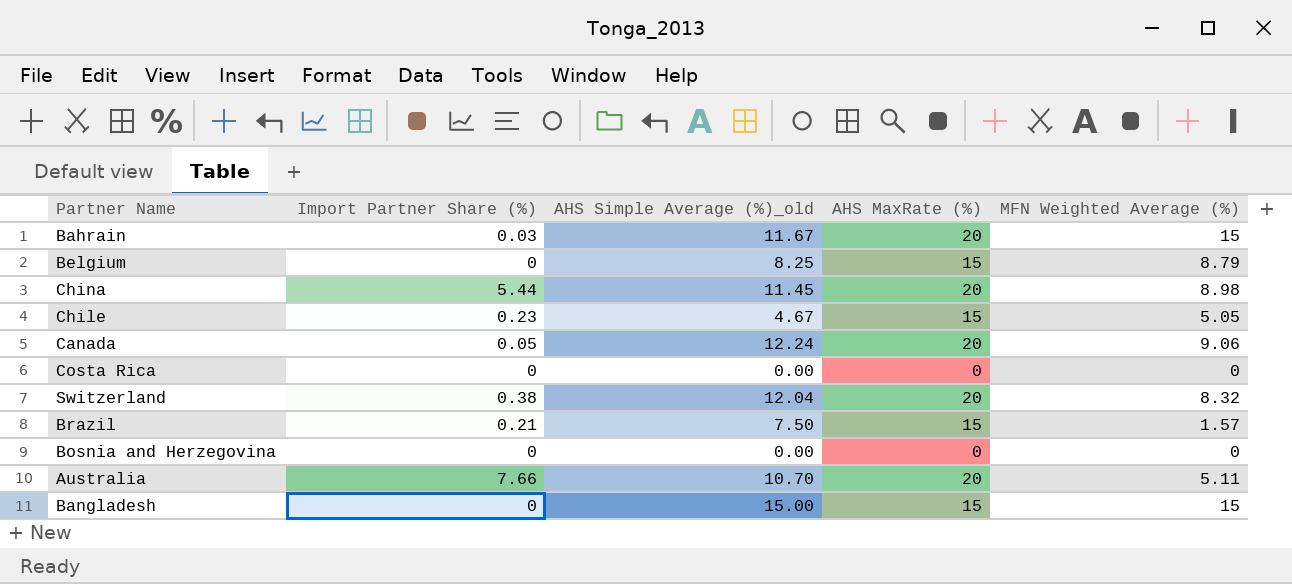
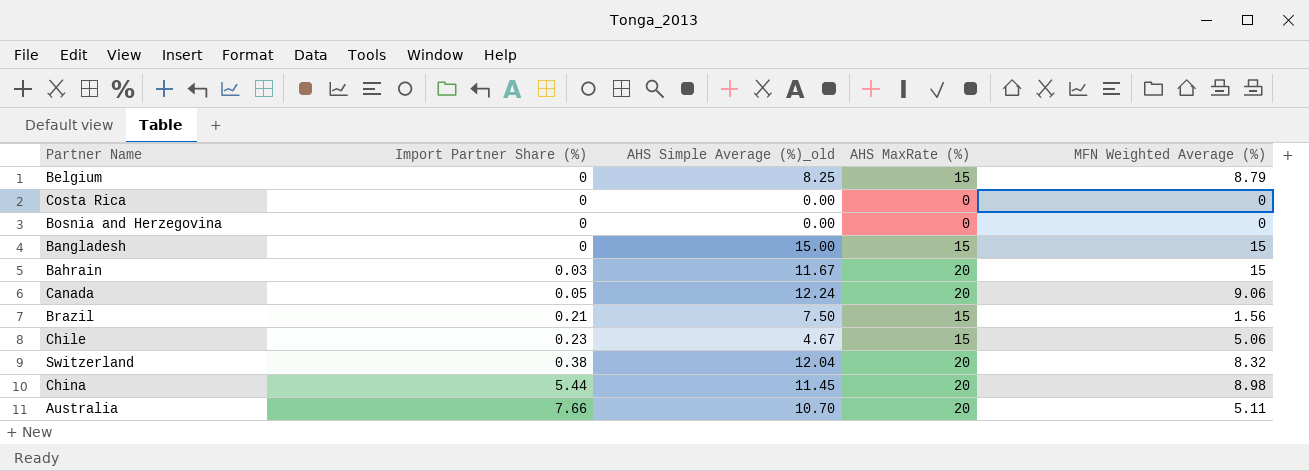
row order: none -> Import Partner Share (%) ascending
Brazil | MFN Weighted Average (%): 1.57 -> 1.56
Chile | MFN Weighted Average (%): 5.05 -> 5.06

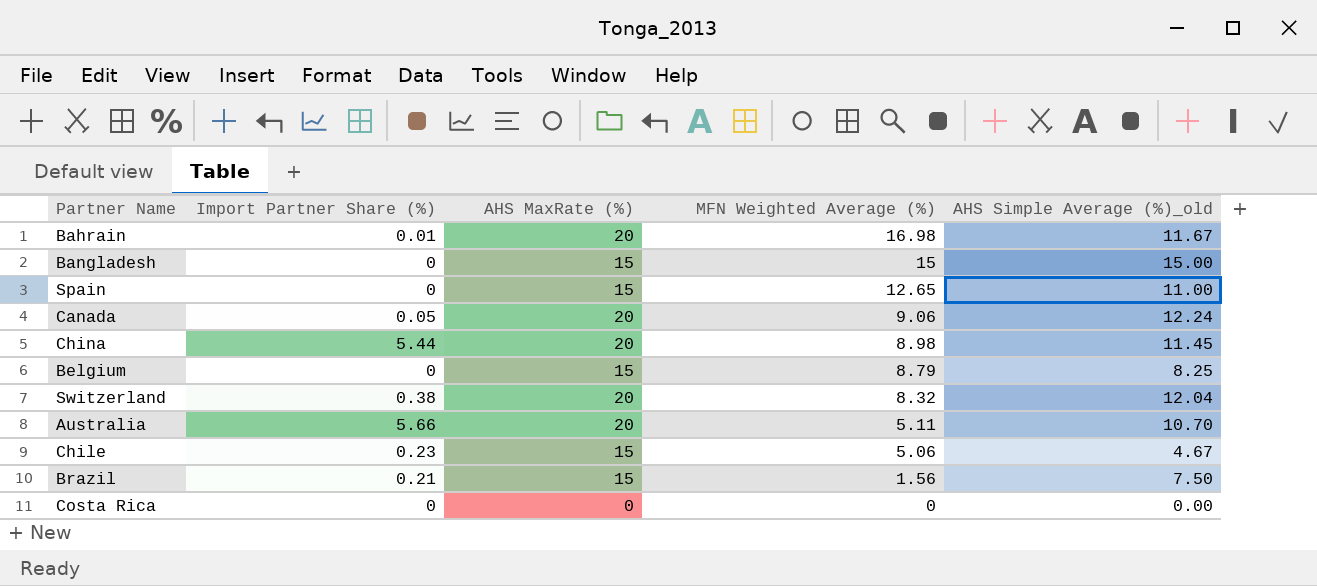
row order: Import Partner Share (%) ascending -> MFN Weighted Average (%) descending
column AHS Simple Average (%)_old | position: 3 -> 5
row Bosnia and Herzegovina: 0 | 0.00 | 0 | 0 -> none
Bahrain | Import Partner Share (%): 0.03 -> 0.01
Bahrain | MFN Weighted Average (%): 15 -> 16.98
row Spain: none -> 0 | 15 | 12.65 | 11.00
Australia | Import Partner Share (%): 7.66 -> 5.66

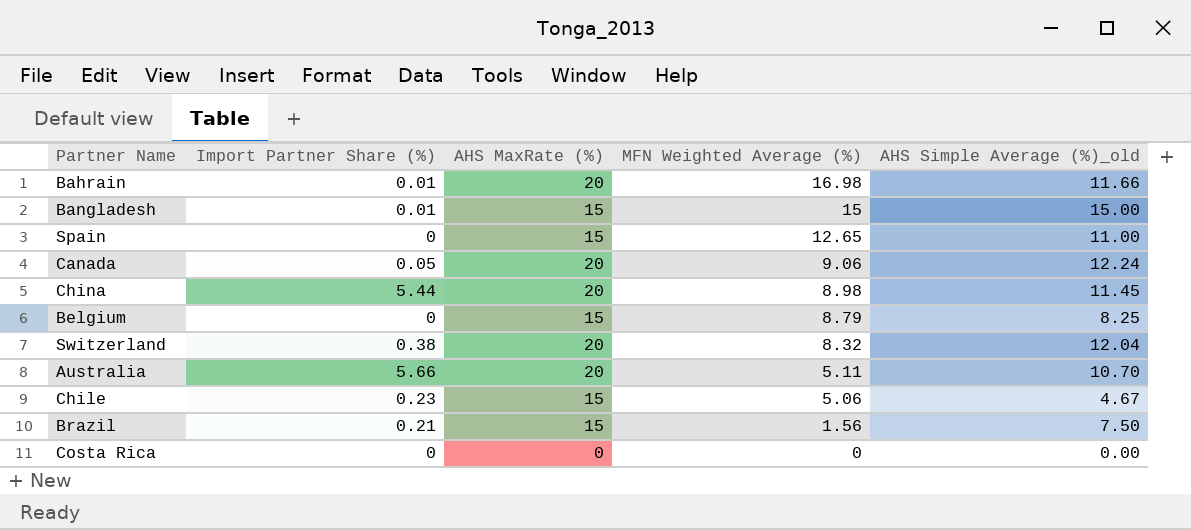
Bahrain | AHS Simple Average (%)_old: 11.67 -> 11.66
Bangladesh | Import Partner Share (%): 0 -> 0.01

